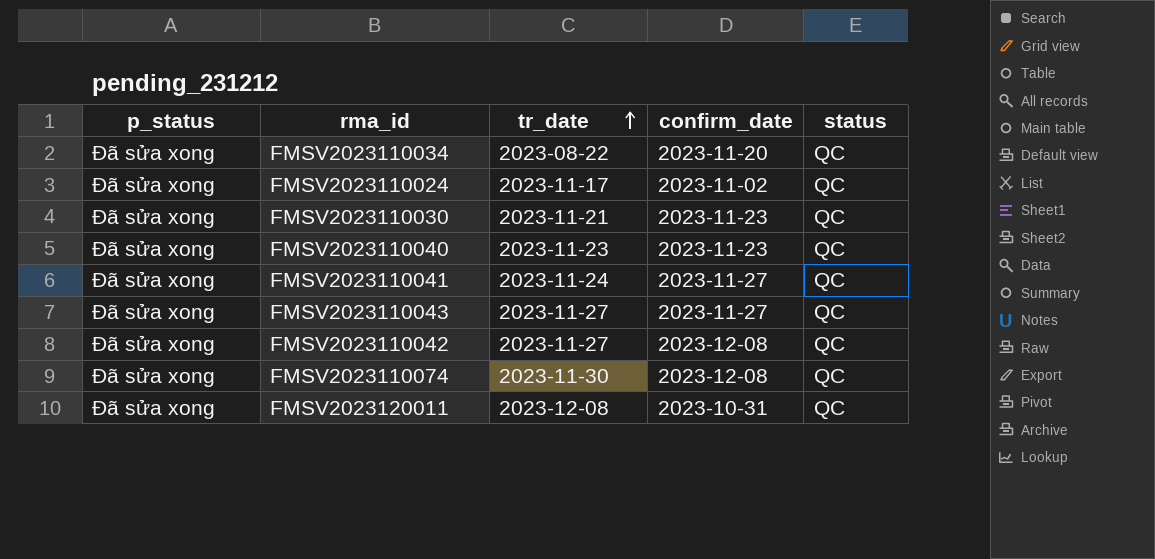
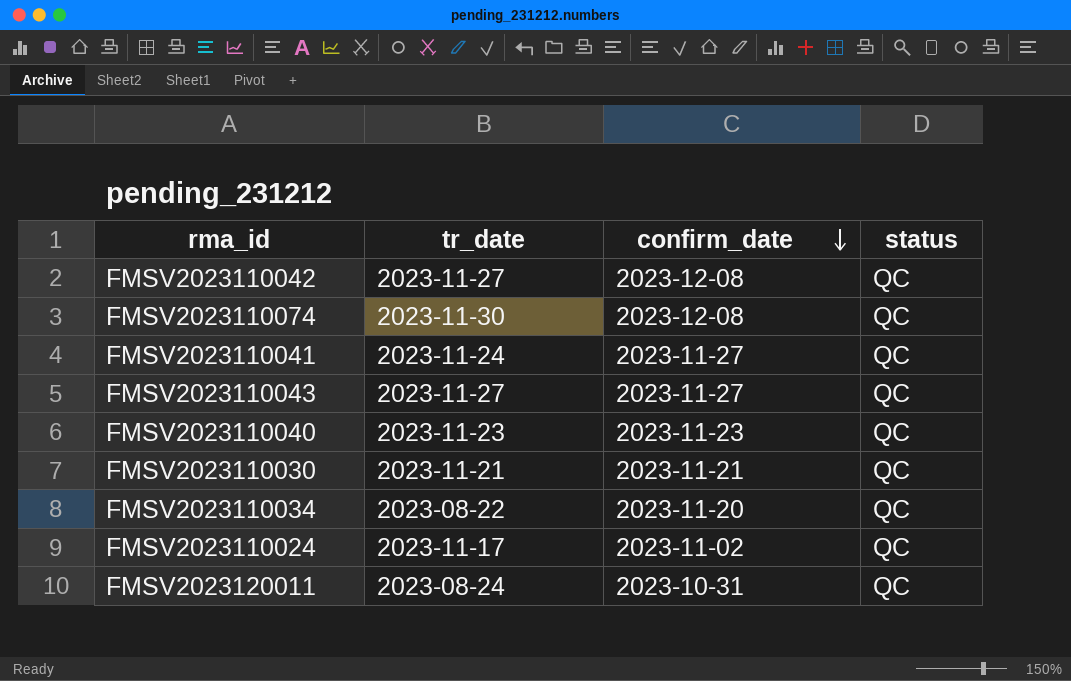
row order: tr_date ascending -> confirm_date descending
column p_status | position: 1 -> none
FMSV2023110030 | confirm_date: 2023-11-23 -> 2023-11-21
FMSV2023120011 | tr_date: 2023-12-08 -> 2023-08-24

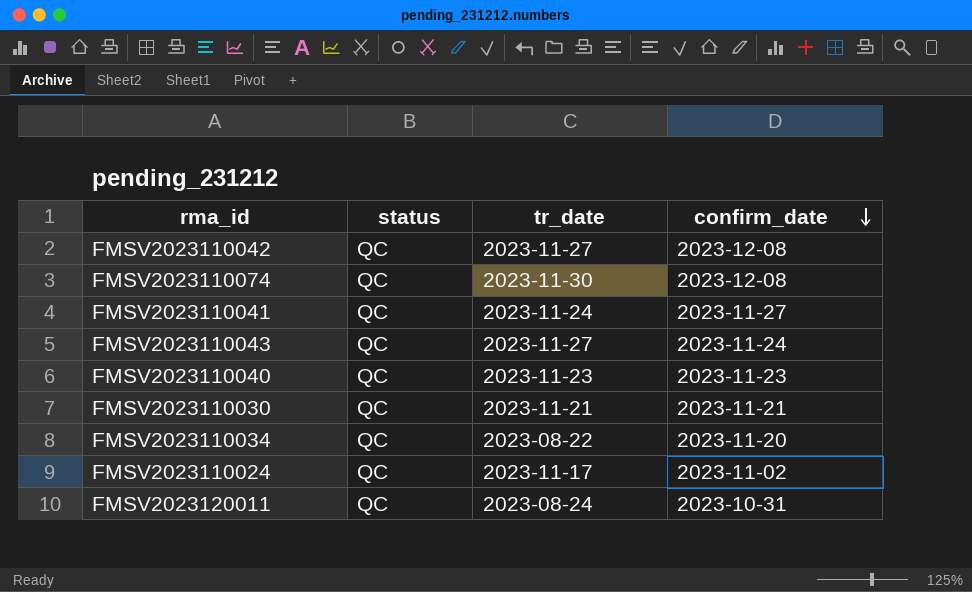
column status | position: 4 -> 2
FMSV2023110043 | confirm_date: 2023-11-27 -> 2023-11-24

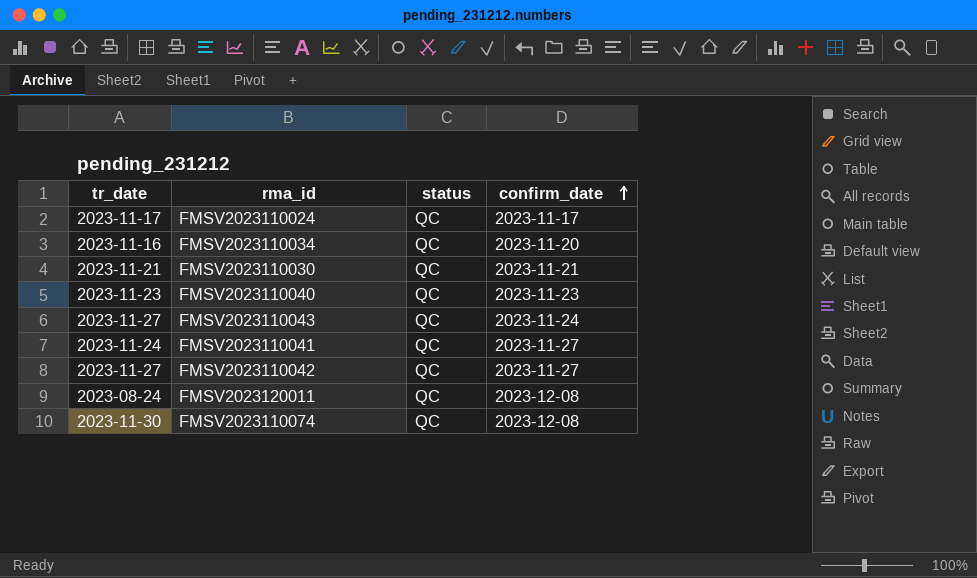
row order: confirm_date descending -> confirm_date ascending
column tr_date | position: 3 -> 1
FMSV2023110024 | confirm_date: 2023-11-02 -> 2023-11-17
FMSV2023110034 | tr_date: 2023-08-22 -> 2023-11-16
FMSV2023110042 | confirm_date: 2023-12-08 -> 2023-11-27
FMSV2023120011 | confirm_date: 2023-10-31 -> 2023-12-08

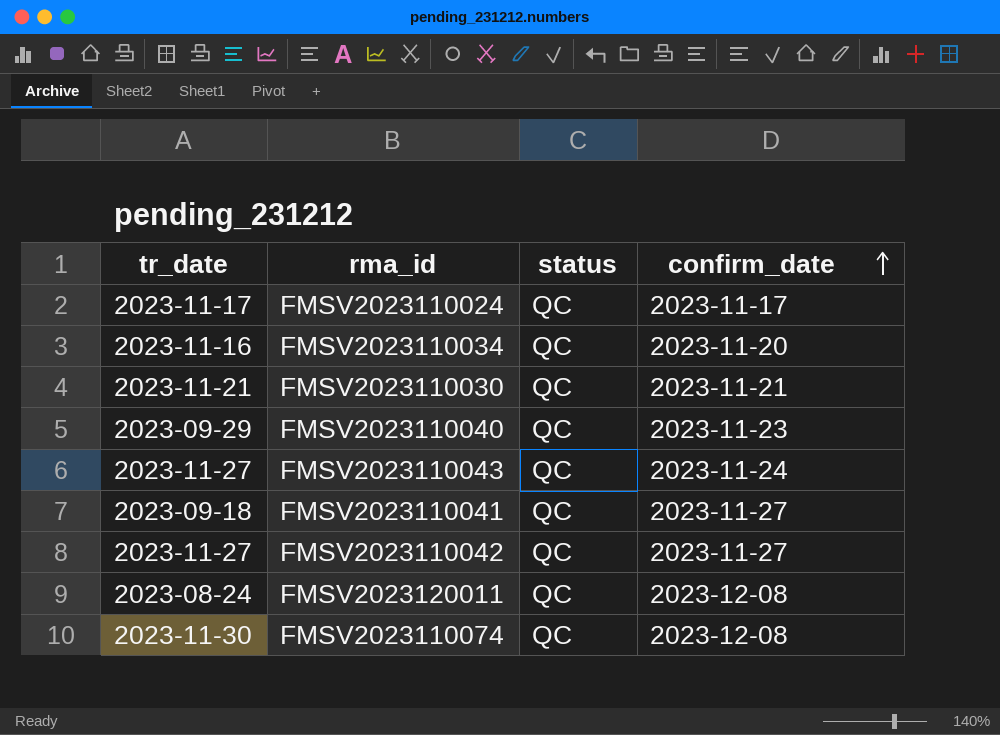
FMSV2023110040 | tr_date: 2023-11-23 -> 2023-09-29
FMSV2023110041 | tr_date: 2023-11-24 -> 2023-09-18

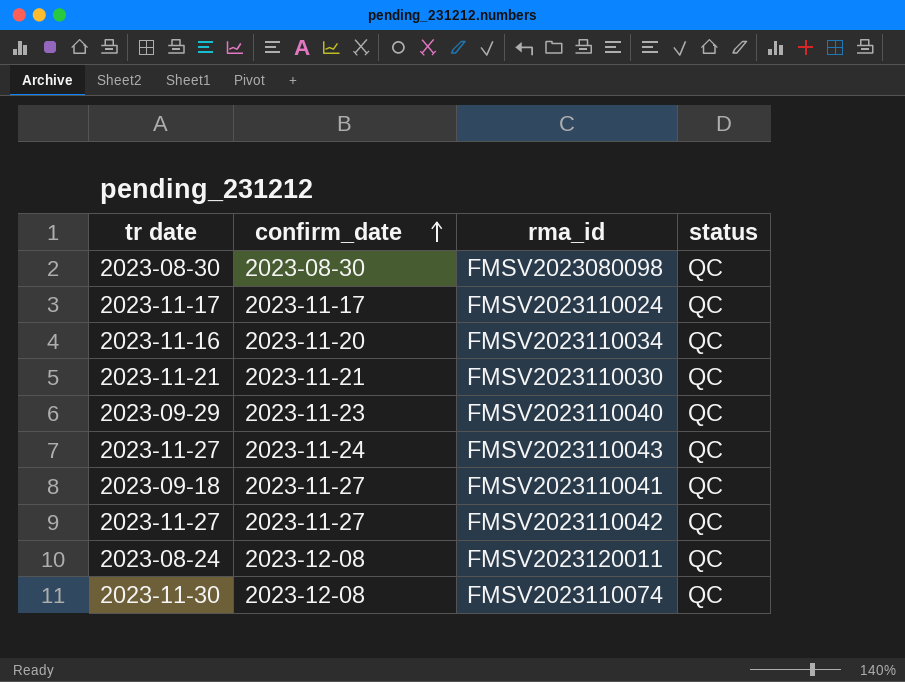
column name: tr_date -> tr date
column confirm_date | position: 4 -> 2
row FMSV2023080098: none -> 2023-08-30 | 2023-08-30 | QC

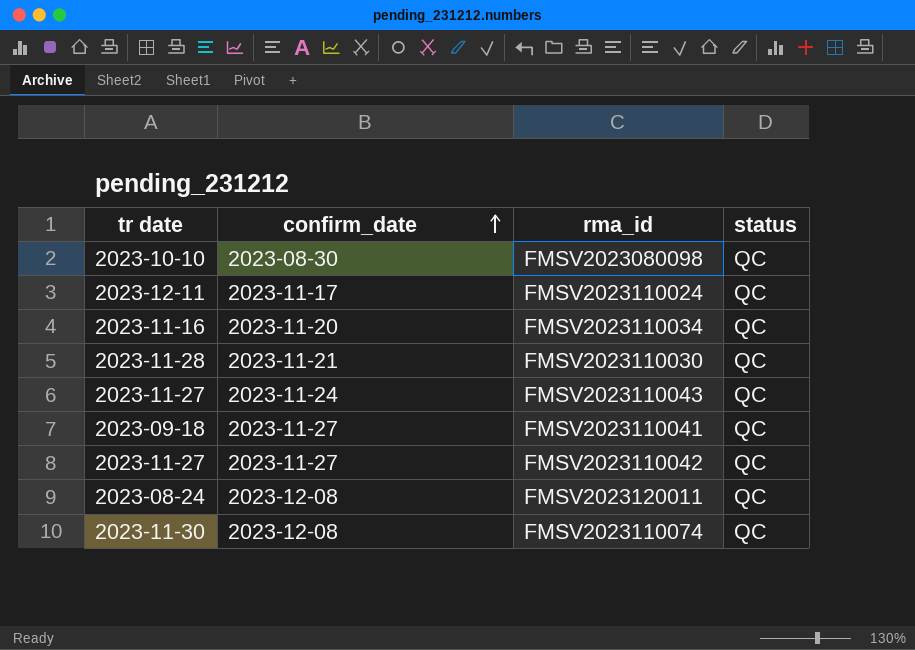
row FMSV2023110040: 2023-09-29 | 2023-11-23 | QC -> none
FMSV2023080098 | tr date: 2023-08-30 -> 2023-10-10
FMSV2023110024 | tr date: 2023-11-17 -> 2023-12-11
FMSV2023110030 | tr date: 2023-11-21 -> 2023-11-28

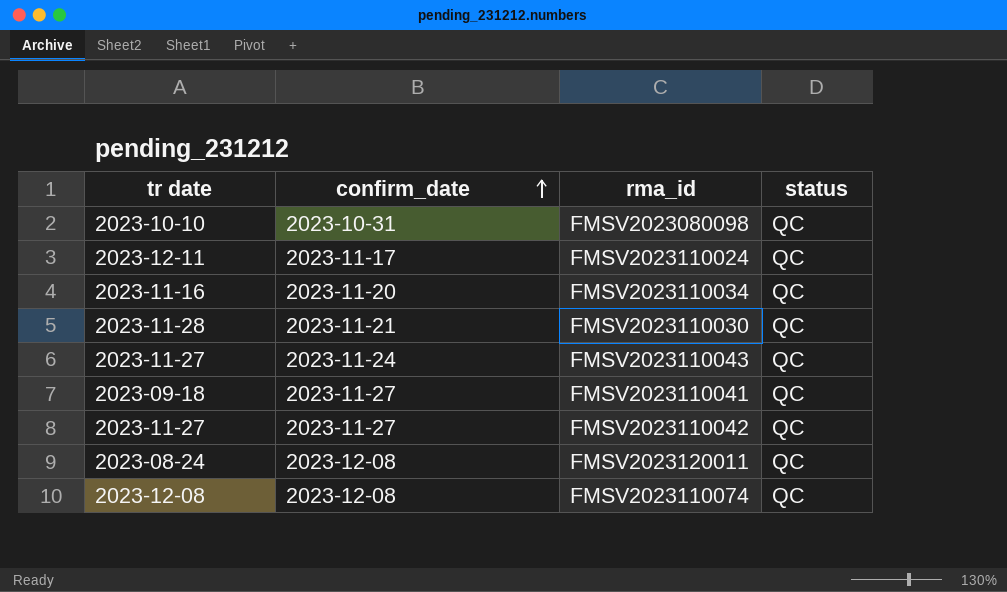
FMSV2023080098 | confirm_date: 2023-08-30 -> 2023-10-31
FMSV2023110074 | tr date: 2023-11-30 -> 2023-12-08

